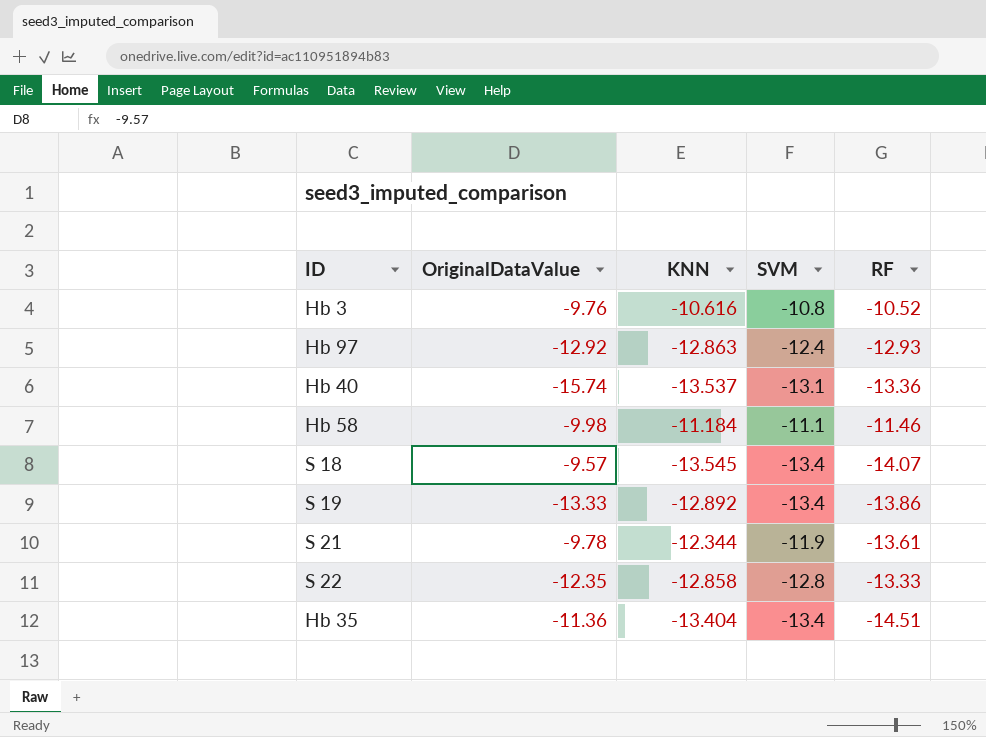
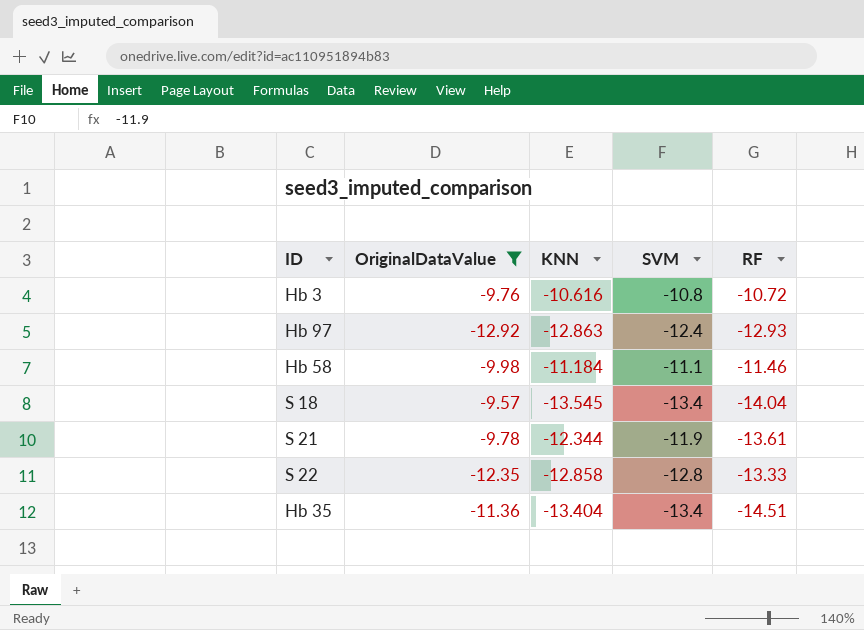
filter: none -> OriginalDataValue >= -12.92
Hb 3 | RF: -10.52 -> -10.72
S 18 | RF: -14.07 -> -14.04

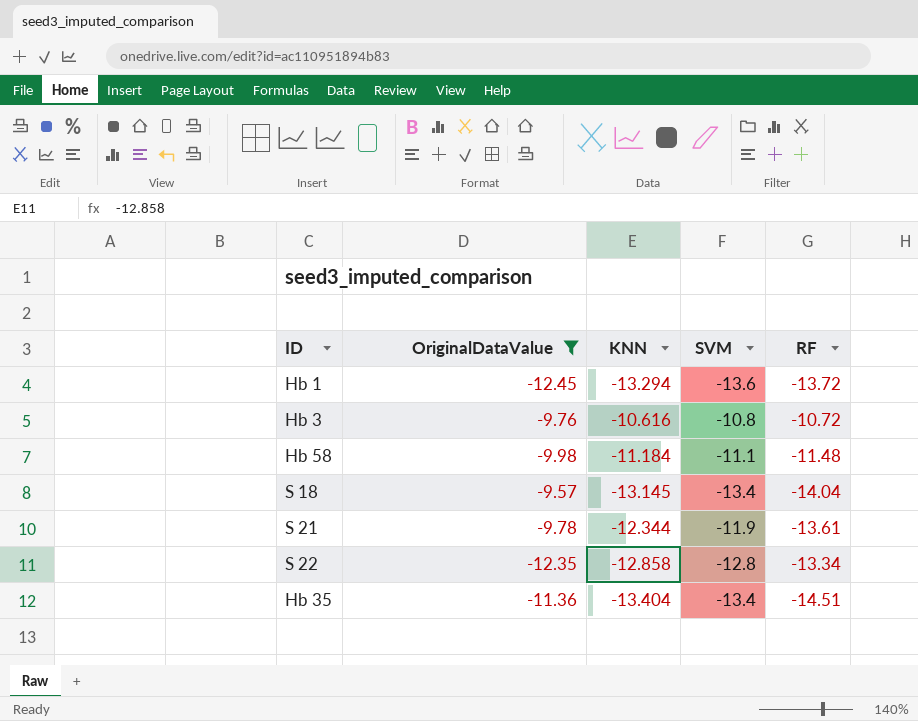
row Hb 97: -12.92 | -12.863 | -12.4 | -12.93 -> none
row Hb 1: none -> -12.45 | -13.294 | -13.6 | -13.72
Hb 58 | RF: -11.46 -> -11.48
S 18 | KNN: -13.545 -> -13.145
S 22 | RF: -13.33 -> -13.34

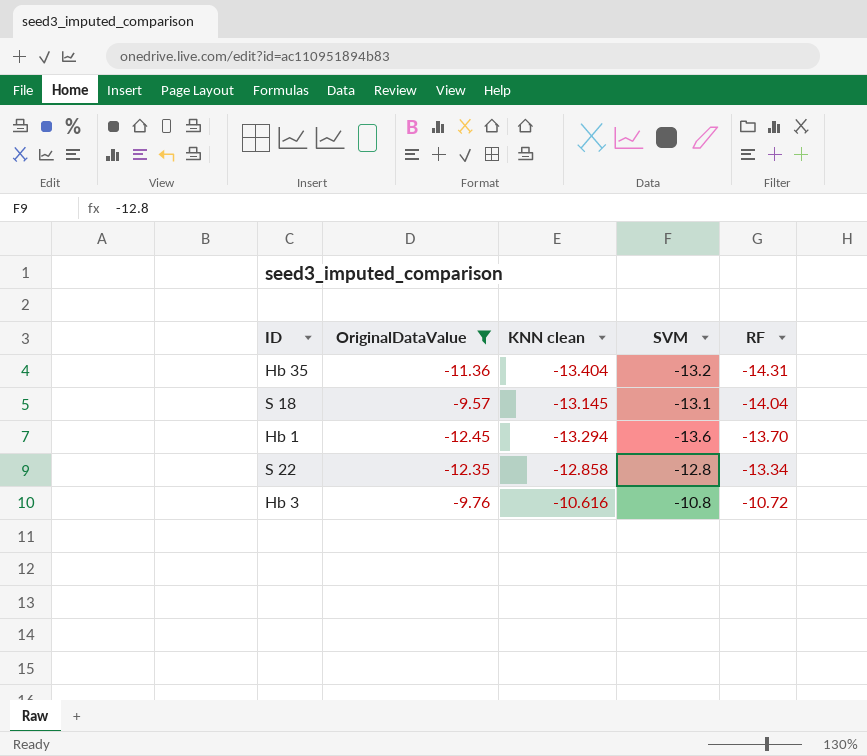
row order: none -> RF ascending
column name: KNN -> KNN clean
row Hb 58: -9.98 | -11.184 | -11.1 | -11.48 -> none
row S 21: -9.78 | -12.344 | -11.9 | -13.61 -> none
Hb 35 | SVM: -13.4 -> -13.2
Hb 35 | RF: -14.51 -> -14.31
S 18 | SVM: -13.4 -> -13.1
Hb 1 | RF: -13.72 -> -13.70

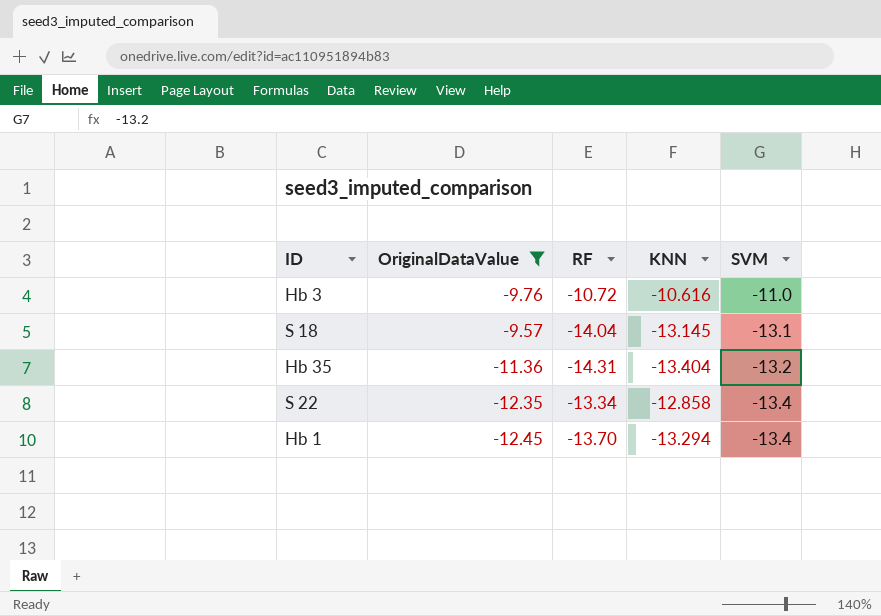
row order: RF ascending -> SVM descending
column RF | position: 5 -> 3
column name: KNN clean -> KNN
Hb 3 | SVM: -10.8 -> -11.0
S 22 | SVM: -12.8 -> -13.4
Hb 1 | SVM: -13.6 -> -13.4

